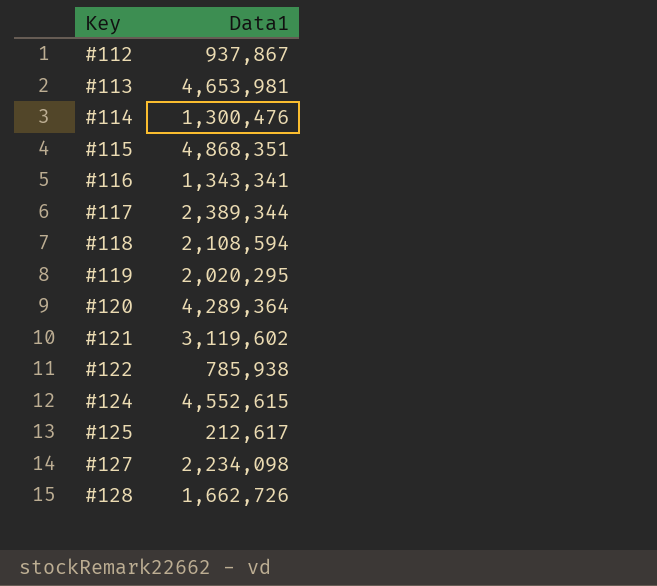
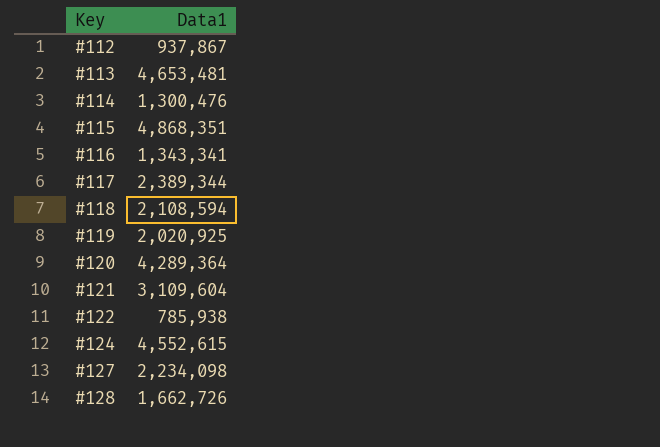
row #125: 212,617 -> none
#113 | Data1: 4,653,981 -> 4,653,481
#119 | Data1: 2,020,295 -> 2,020,925
#121 | Data1: 3,119,602 -> 3,109,604

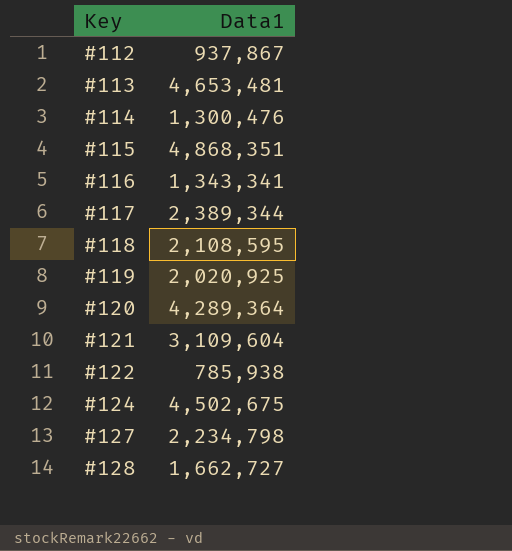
#118 | Data1: 2,108,594 -> 2,108,595
#124 | Data1: 4,552,615 -> 4,502,675
#127 | Data1: 2,234,098 -> 2,234,798
#128 | Data1: 1,662,726 -> 1,662,727

